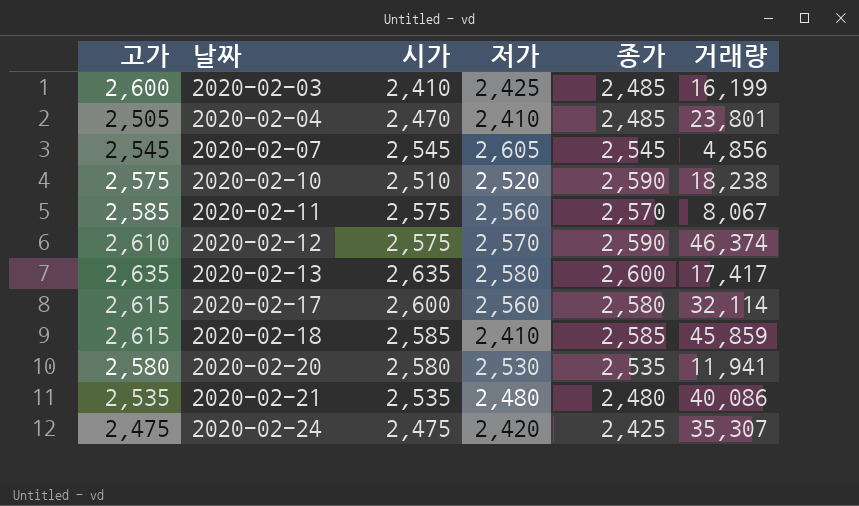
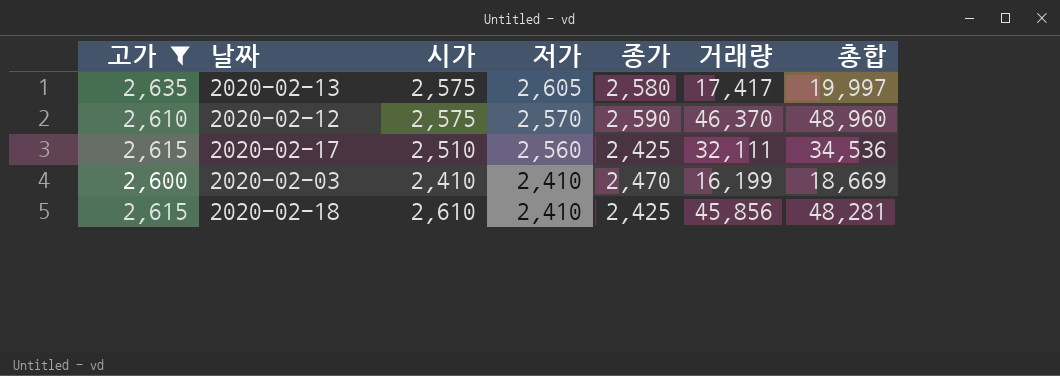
filter: none -> 고가 >= 2,600
row order: 날짜 ascending -> 저가 descending
column 총합 | formula: none -> [종가] + [거래량]
2020-02-13 | 시가: 2,635 -> 2,575
2020-02-13 | 저가: 2,580 -> 2,605
2020-02-13 | 종가: 2,600 -> 2,580
2020-02-12 | 거래량: 46,374 -> 46,370
2020-02-17 | 시가: 2,600 -> 2,510
2020-02-17 | 종가: 2,580 -> 2,425
2020-02-17 | 거래량: 32,114 -> 32,111
2020-02-03 | 저가: 2,425 -> 2,410
2020-02-03 | 종가: 2,485 -> 2,470
2020-02-18 | 시가: 2,585 -> 2,610
2020-02-18 | 종가: 2,585 -> 2,425
2020-02-18 | 거래량: 45,859 -> 45,856

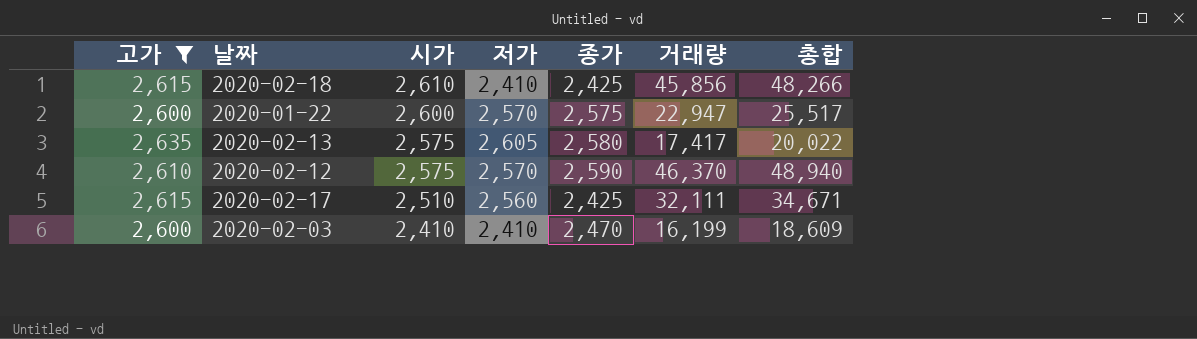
row order: 저가 descending -> 시가 descending
column 총합 | formula: [종가] + [거래량] -> [저가] + [거래량]
row 2020-01-22: none -> 2,600 | 2,600 | 2,570 | 2,575 | 22,947 | 25,517

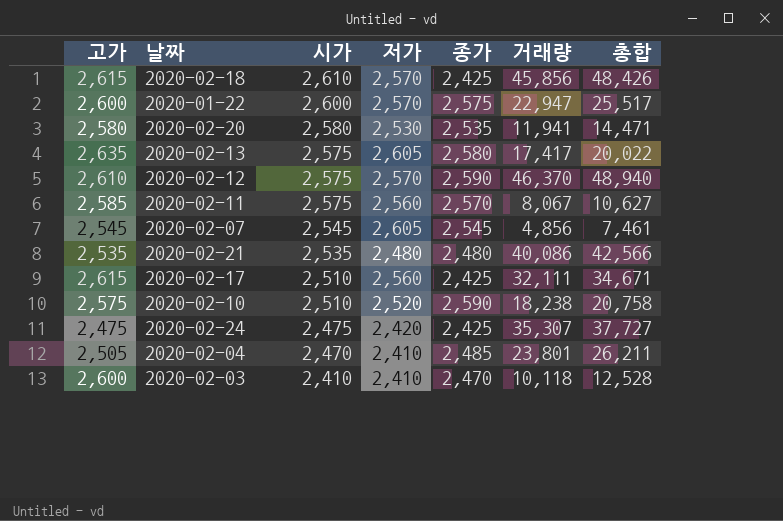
filter: 고가 >= 2,600 -> none
2020-02-18 | 저가: 2,410 -> 2,570
2020-02-18 | 총합: 48,266 -> 48,426
2020-02-03 | 거래량: 16,199 -> 10,118
2020-02-03 | 총합: 18,609 -> 12,528

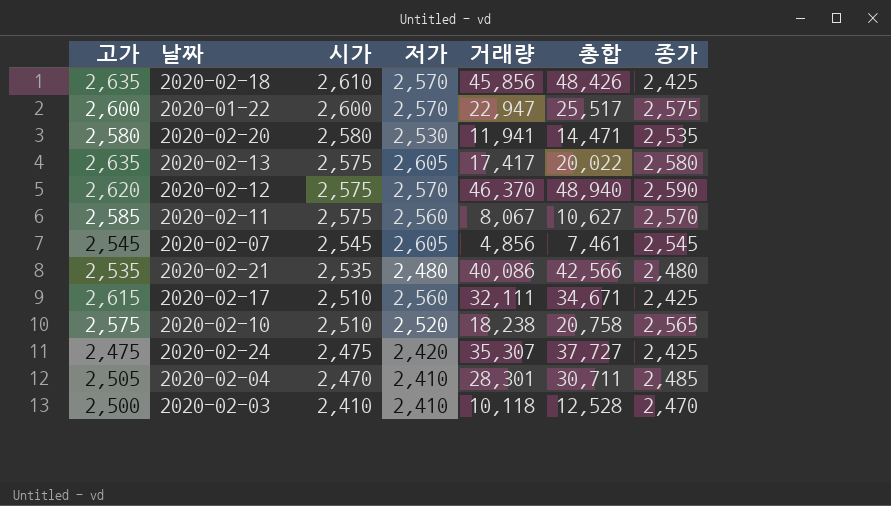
column 종가 | position: 5 -> 7
2020-02-18 | 고가: 2,615 -> 2,635
2020-02-12 | 고가: 2,610 -> 2,620
2020-02-10 | 종가: 2,590 -> 2,565
2020-02-04 | 거래량: 23,801 -> 28,301
2020-02-04 | 총합: 26,211 -> 30,711
2020-02-03 | 고가: 2,600 -> 2,500

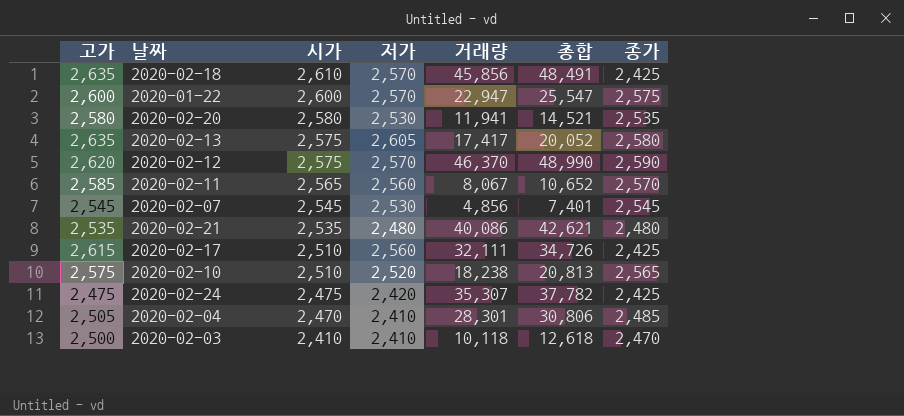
column 총합 | formula: [저가] + [거래량] -> [고가] + [거래량]
2020-02-11 | 시가: 2,575 -> 2,565
2020-02-07 | 저가: 2,605 -> 2,530

